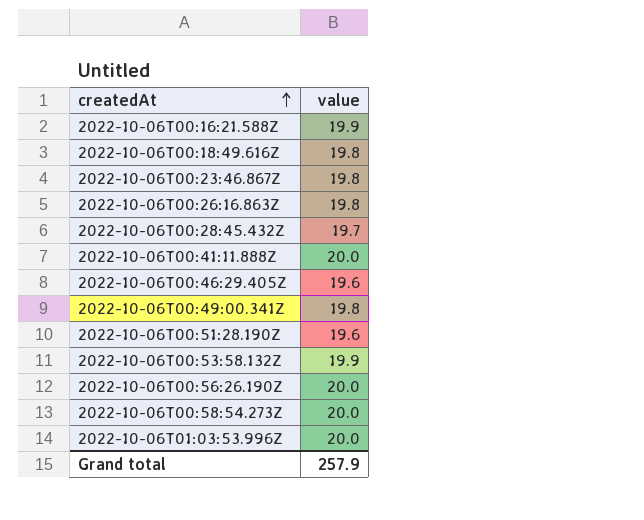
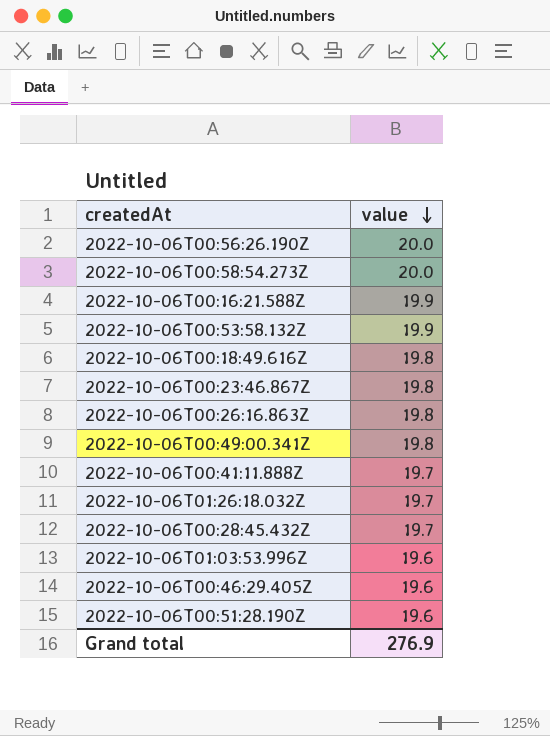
row order: createdAt ascending -> value descending
2022-10-06T00:41:11.888Z | value: 20.0 -> 19.7
row 2022-10-06T01:26:18.032Z: none -> 19.7
2022-10-06T01:03:53.996Z | value: 20.0 -> 19.6
Grand total | value: 257.9 -> 276.9

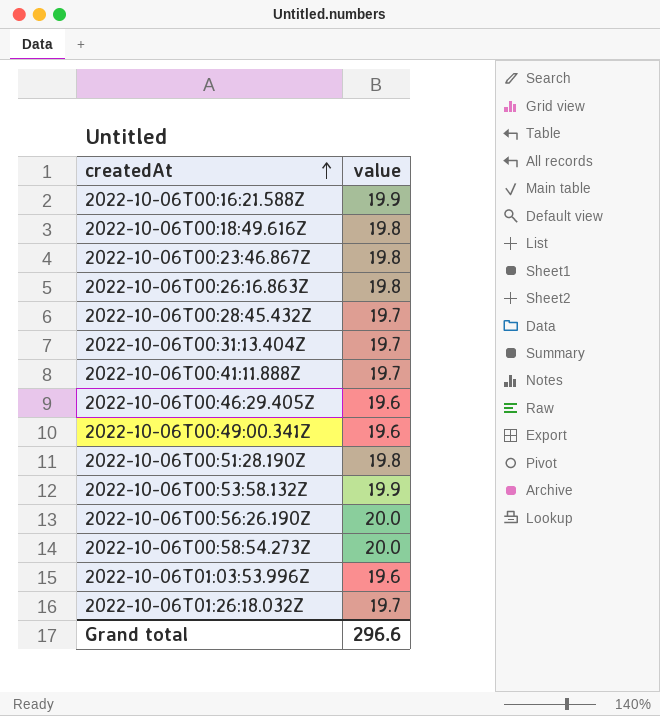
row order: value descending -> createdAt ascending
row 2022-10-06T00:31:13.404Z: none -> 19.7
2022-10-06T00:49:00.341Z | value: 19.8 -> 19.6
2022-10-06T00:51:28.190Z | value: 19.6 -> 19.8
Grand total | value: 276.9 -> 296.6

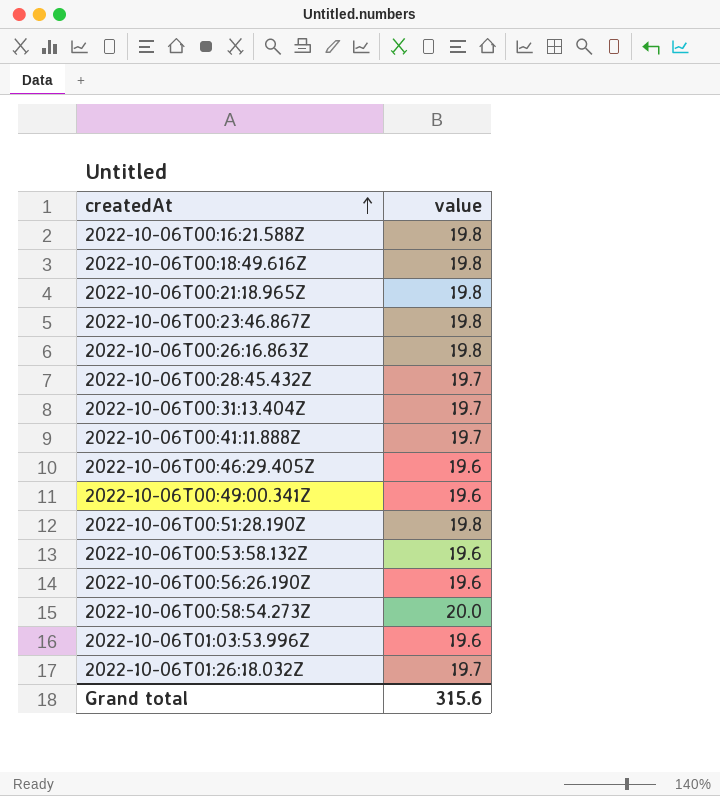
2022-10-06T00:16:21.588Z | value: 19.9 -> 19.8
row 2022-10-06T00:21:18.965Z: none -> 19.8
2022-10-06T00:53:58.132Z | value: 19.9 -> 19.6
2022-10-06T00:56:26.190Z | value: 20.0 -> 19.6
Grand total | value: 296.6 -> 315.6

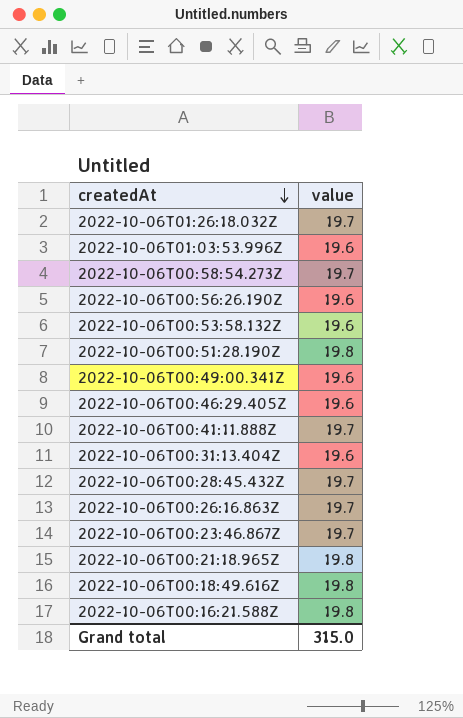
row order: createdAt ascending -> createdAt descending
2022-10-06T00:58:54.273Z | value: 20.0 -> 19.7
2022-10-06T00:31:13.404Z | value: 19.7 -> 19.6
2022-10-06T00:26:16.863Z | value: 19.8 -> 19.7
2022-10-06T00:23:46.867Z | value: 19.8 -> 19.7
Grand total | value: 315.6 -> 315.0

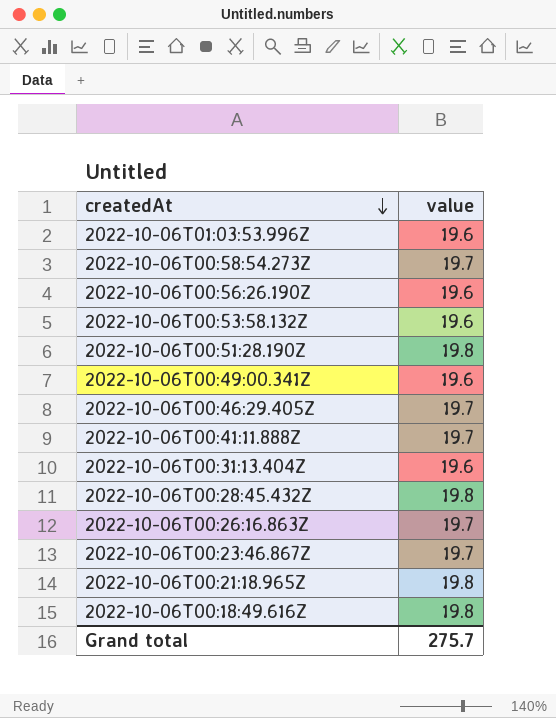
row 2022-10-06T01:26:18.032Z: 19.7 -> none
row 2022-10-06T00:16:21.588Z: 19.8 -> none
2022-10-06T00:46:29.405Z | value: 19.6 -> 19.7
2022-10-06T00:28:45.432Z | value: 19.7 -> 19.8
Grand total | value: 315.0 -> 275.7

